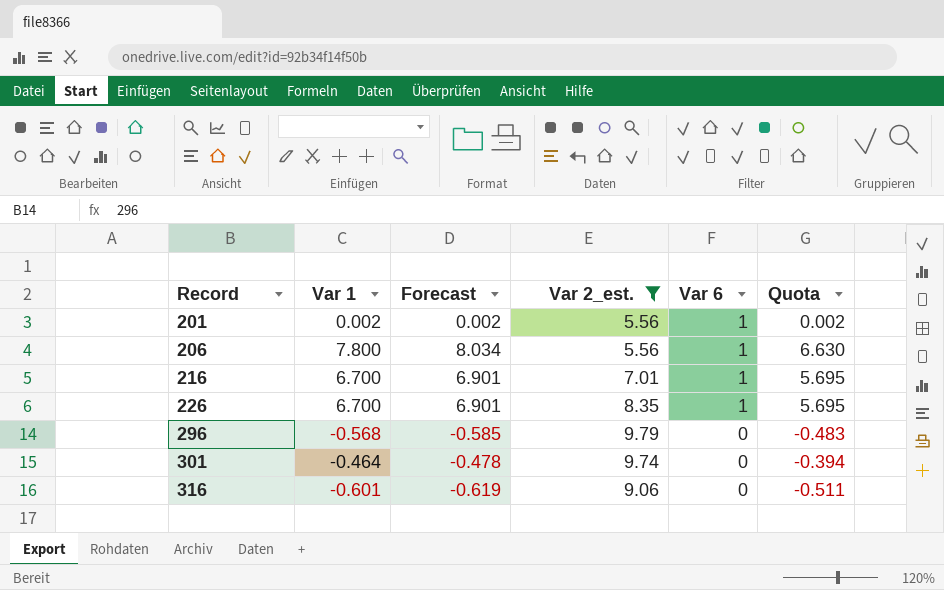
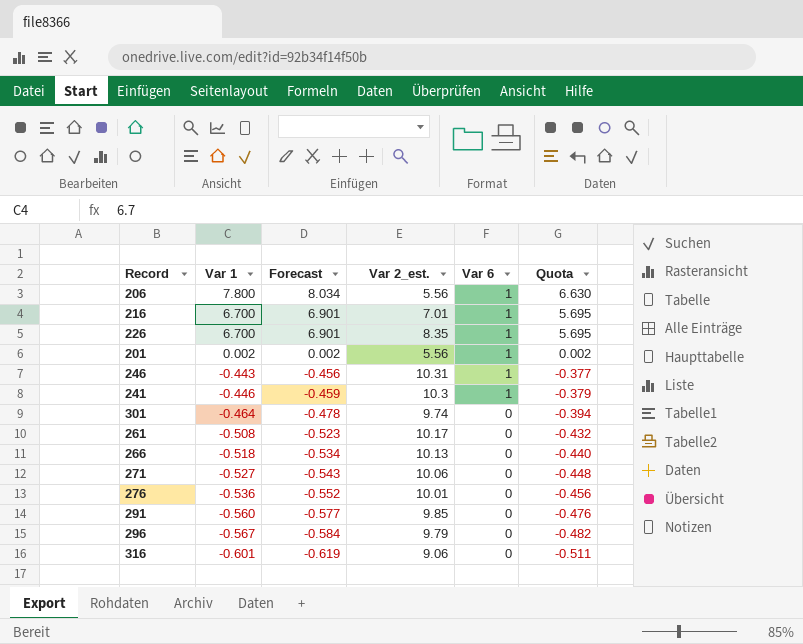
filter: Var 2_est. <= 9.79 -> none
row order: Record ascending -> Var 1 descending
296 | Var 1: -0.568 -> -0.567
296 | Forecast: -0.585 -> -0.584
296 | Quota: -0.483 -> -0.482

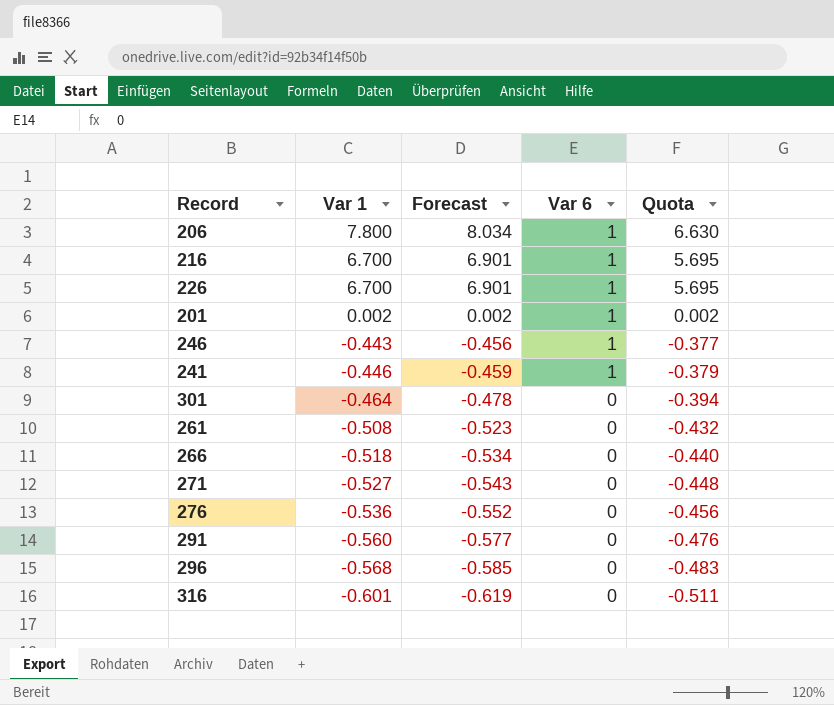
column Var 2_est. | position: 4 -> none
296 | Var 1: -0.567 -> -0.568
296 | Forecast: -0.584 -> -0.585
296 | Quota: -0.482 -> -0.483

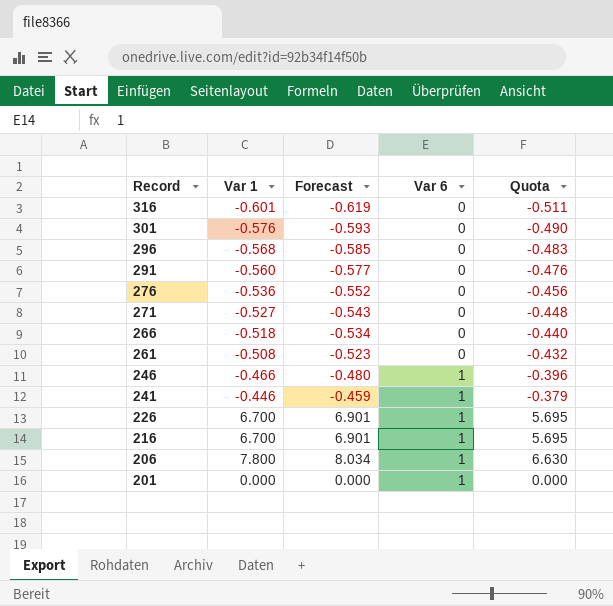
row order: Var 1 descending -> Record descending
301 | Var 1: -0.464 -> -0.576
301 | Forecast: -0.478 -> -0.593
301 | Quota: -0.394 -> -0.490
246 | Var 1: -0.443 -> -0.466
246 | Forecast: -0.456 -> -0.480
246 | Quota: -0.377 -> -0.396
201 | Var 1: 0.002 -> 0.000
201 | Forecast: 0.002 -> 0.000
201 | Quota: 0.002 -> 0.000

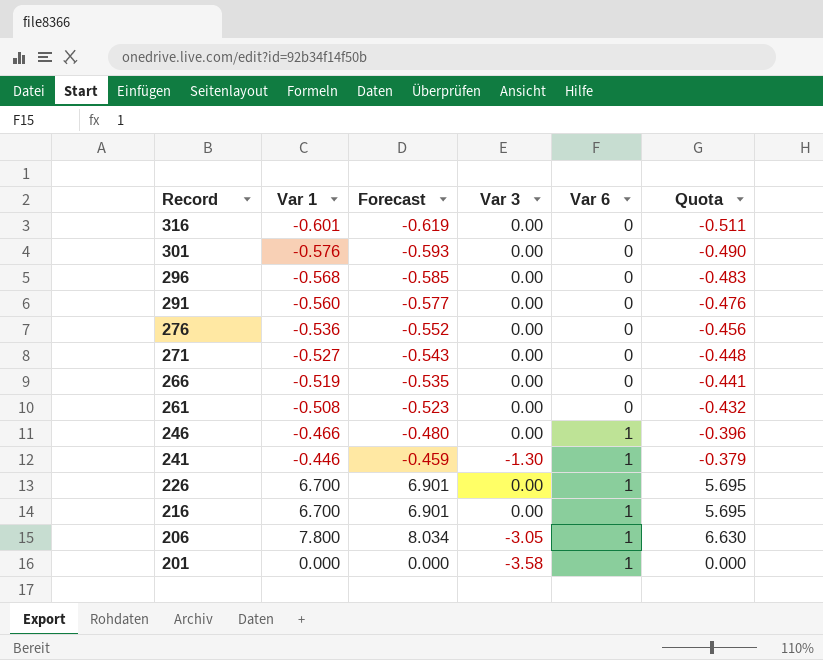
column Var 3 | position: none -> 4
266 | Var 1: -0.518 -> -0.519
266 | Forecast: -0.534 -> -0.535
266 | Quota: -0.440 -> -0.441

